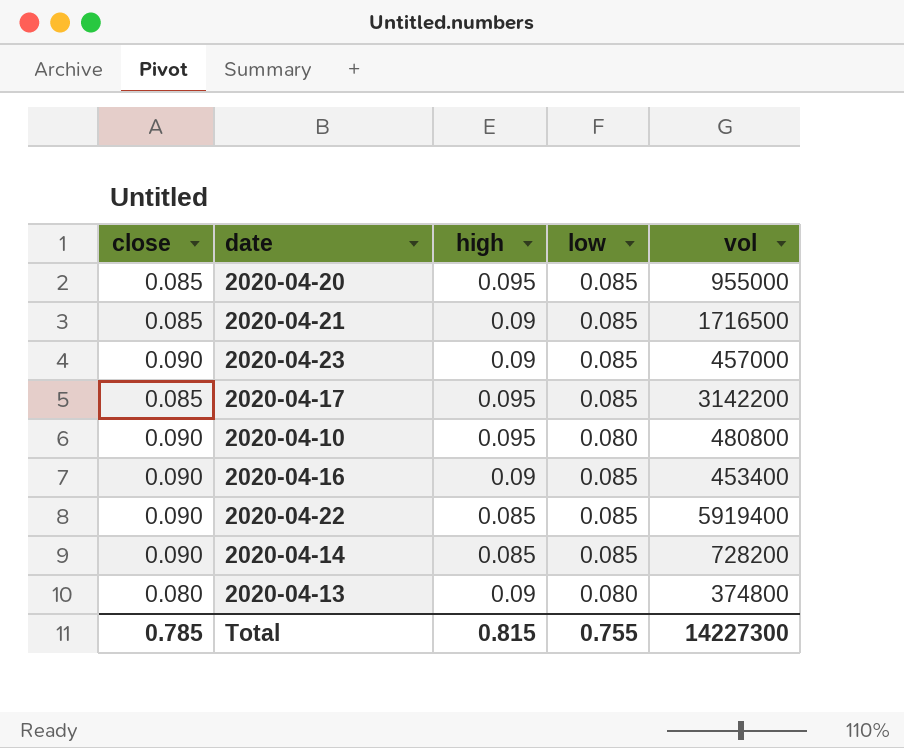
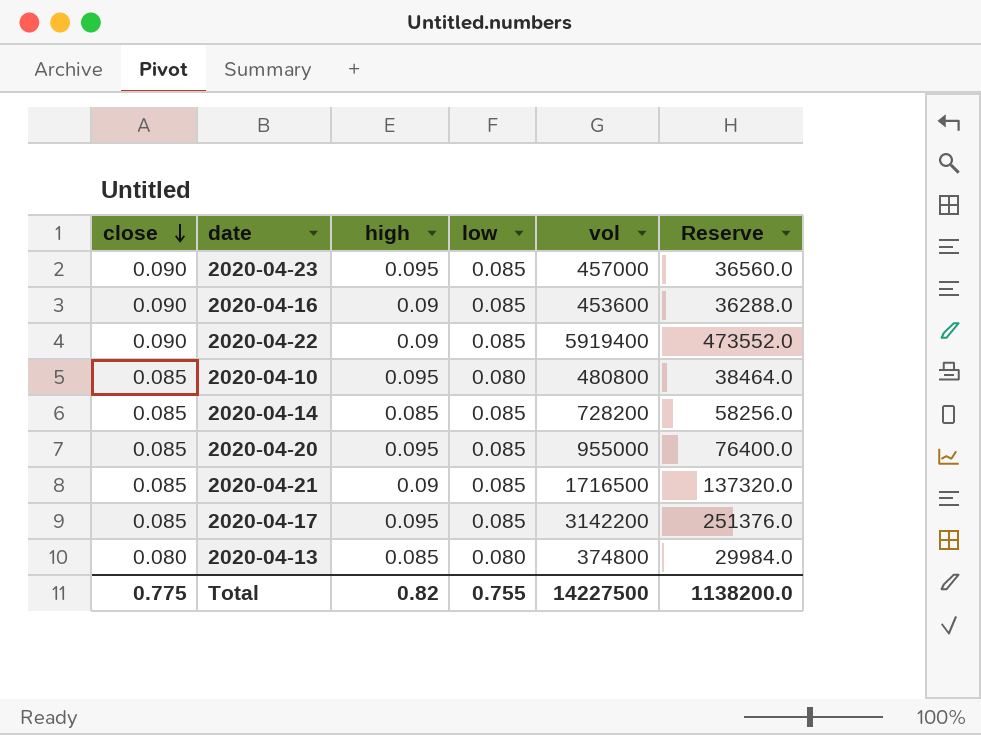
row order: none -> close descending
column Reserve | formula: none -> [vol] * 0.08
2020-04-23 | high: 0.09 -> 0.095
2020-04-16 | vol: 453400 -> 453600
2020-04-22 | high: 0.085 -> 0.09
2020-04-10 | close: 0.090 -> 0.085
2020-04-14 | close: 0.090 -> 0.085
2020-04-13 | high: 0.09 -> 0.085
Total | close: 0.785 -> 0.775
Total | high: 0.815 -> 0.82
Total | vol: 14227300 -> 14227500

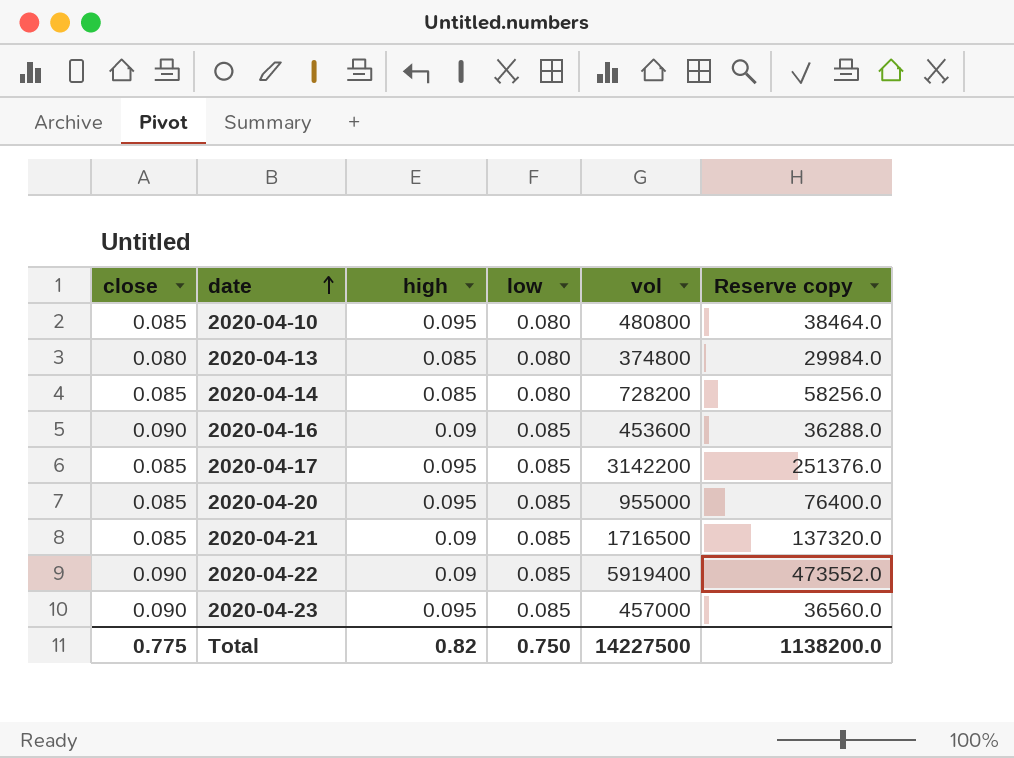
row order: close descending -> date ascending
column name: Reserve -> Reserve copy
2020-04-14 | low: 0.085 -> 0.080
Total | low: 0.755 -> 0.750

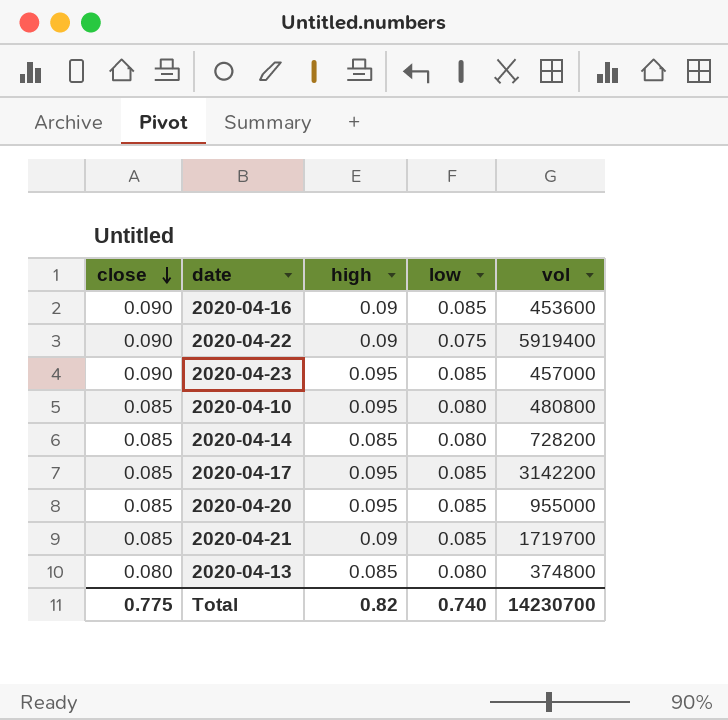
row order: date ascending -> close descending
column Reserve copy | formula: [vol] * 0.08 -> none
2020-04-22 | low: 0.085 -> 0.075
2020-04-21 | vol: 1716500 -> 1719700
Total | low: 0.750 -> 0.740
Total | vol: 14227500 -> 14230700

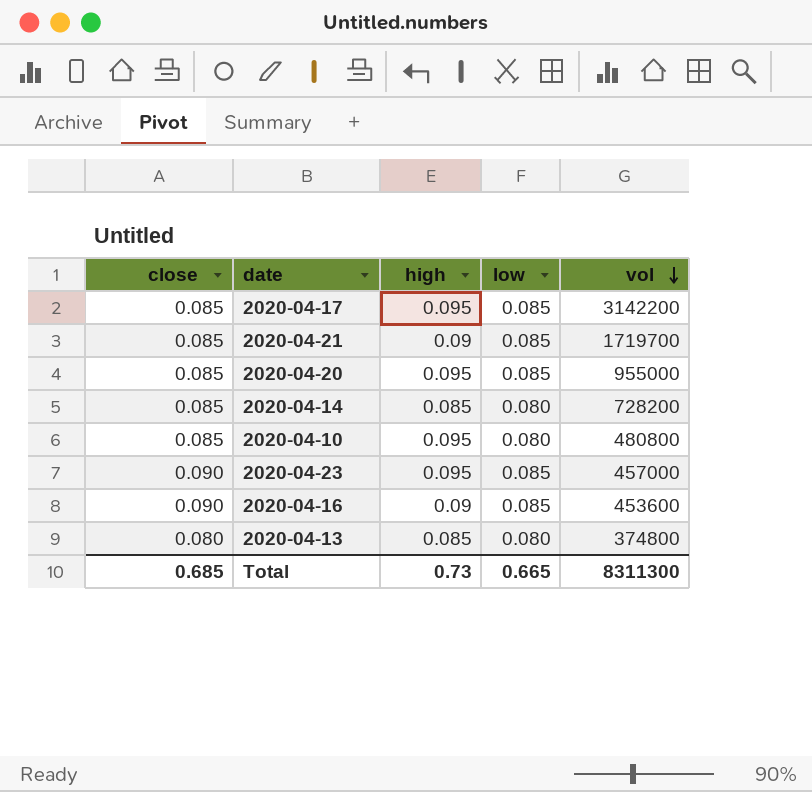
row order: close descending -> vol descending
row 2020-04-22: 0.090 | 0.09 | 0.075 | 5919400 -> none
Total | close: 0.775 -> 0.685
Total | high: 0.82 -> 0.73
Total | low: 0.740 -> 0.665
Total | vol: 14230700 -> 8311300

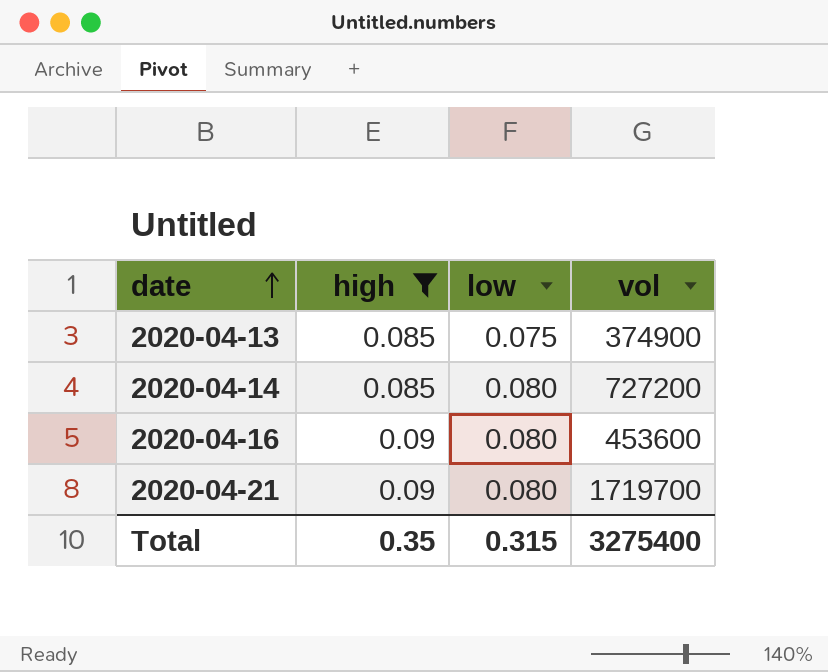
filter: none -> high != 0.095
row order: vol descending -> date ascending
column close | position: 1 -> none
2020-04-13 | low: 0.080 -> 0.075
2020-04-13 | vol: 374800 -> 374900
2020-04-14 | vol: 728200 -> 727200
2020-04-16 | low: 0.085 -> 0.080
2020-04-21 | low: 0.085 -> 0.080
Total | high: 0.73 -> 0.35
Total | low: 0.665 -> 0.315
Total | vol: 8311300 -> 3275400

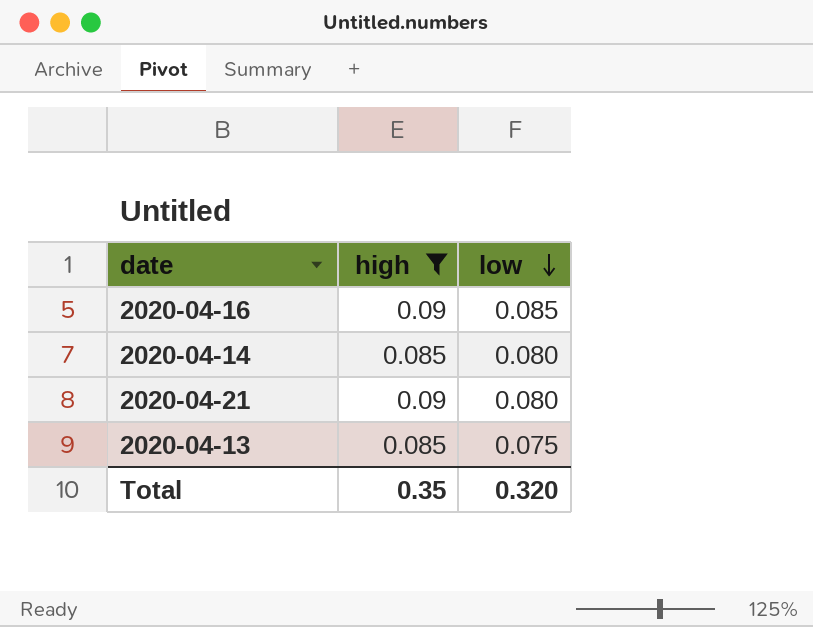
row order: date ascending -> low descending
column vol | position: 4 -> none
2020-04-16 | low: 0.080 -> 0.085
Total | low: 0.315 -> 0.320

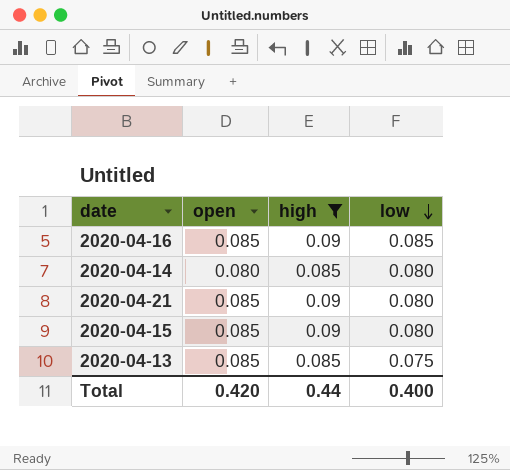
column open | position: none -> 2
row 2020-04-15: none -> 0.085 | 0.09 | 0.080
Total | high: 0.35 -> 0.44
Total | low: 0.320 -> 0.400

